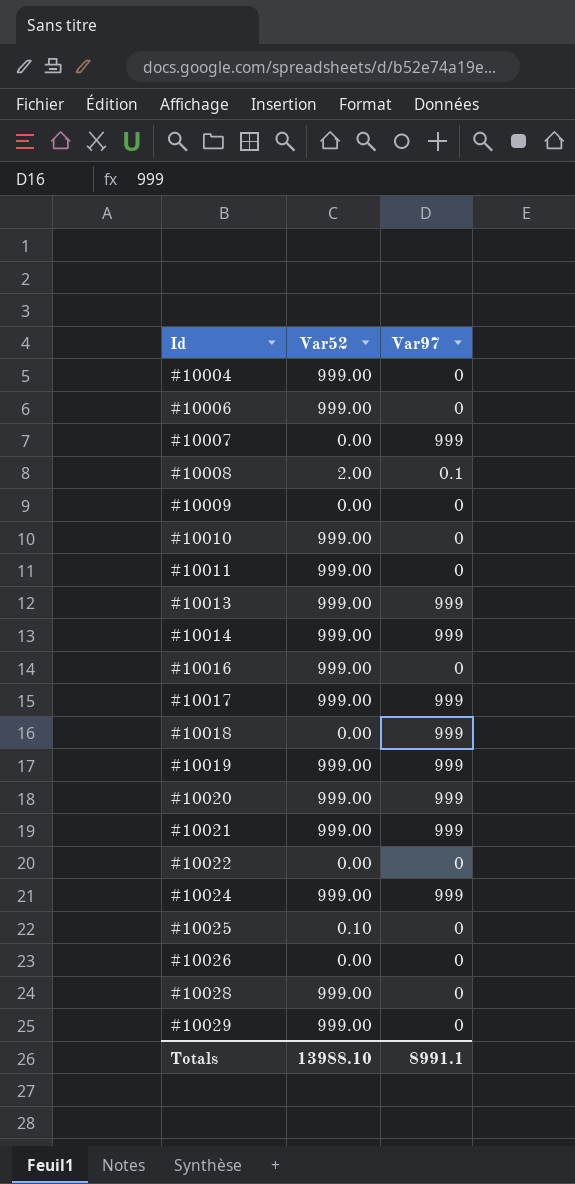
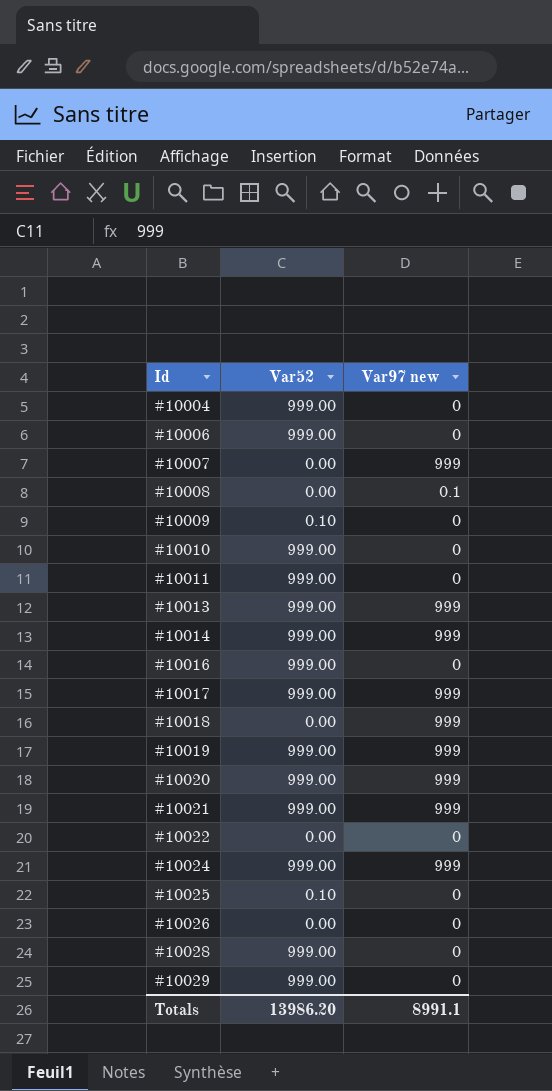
column name: Var97 -> Var97 new
#10008 | Var52: 2.00 -> 0.00
#10009 | Var52: 0.00 -> 0.10
Totals | Var52: 13988.10 -> 13986.20

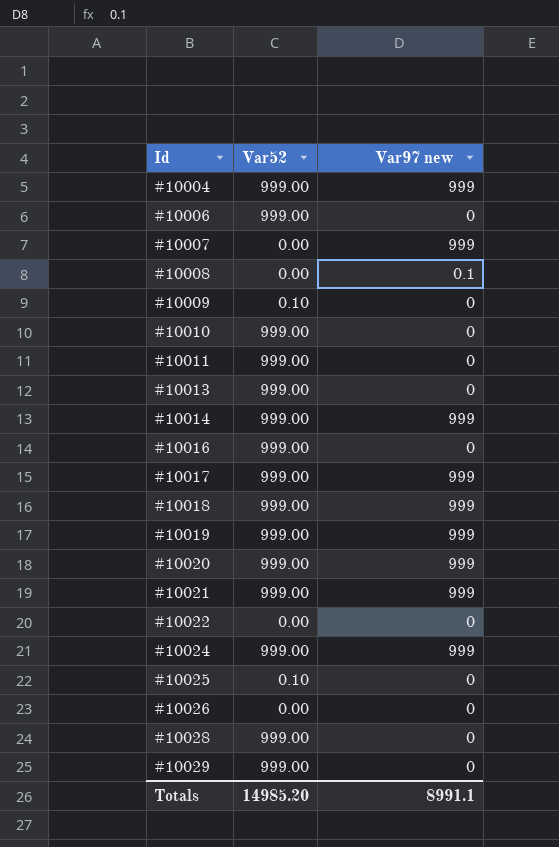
#10004 | Var97 new: 0 -> 999
#10013 | Var97 new: 999 -> 0
#10018 | Var52: 0.00 -> 999.00
Totals | Var52: 13986.20 -> 14985.20

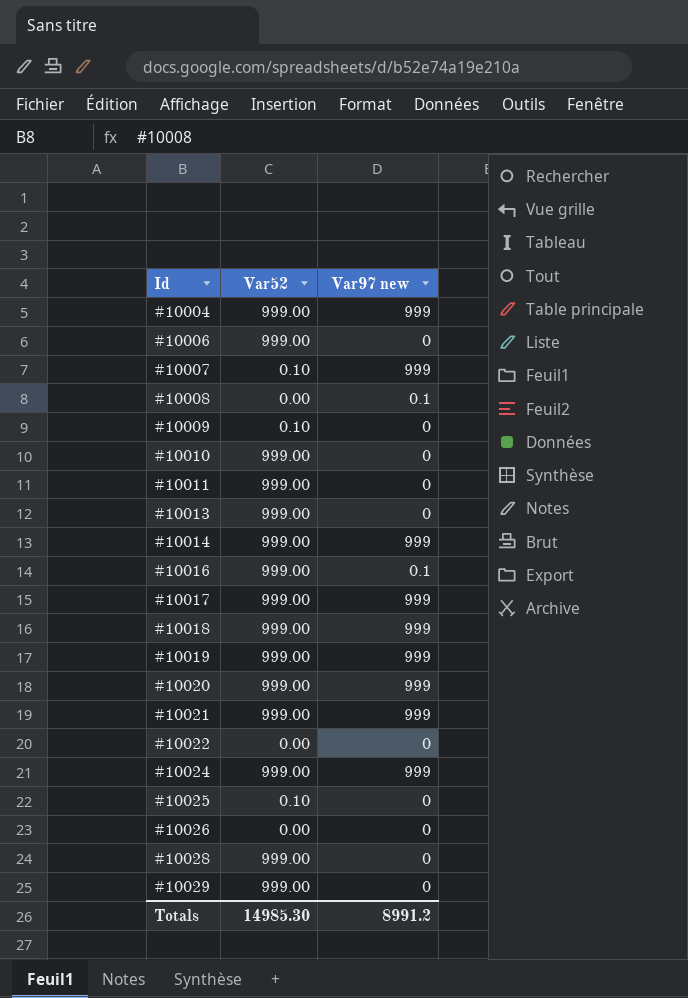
#10007 | Var52: 0.00 -> 0.10
#10016 | Var97 new: 0 -> 0.1
Totals | Var52: 14985.20 -> 14985.30
Totals | Var97 new: 8991.1 -> 8991.2

